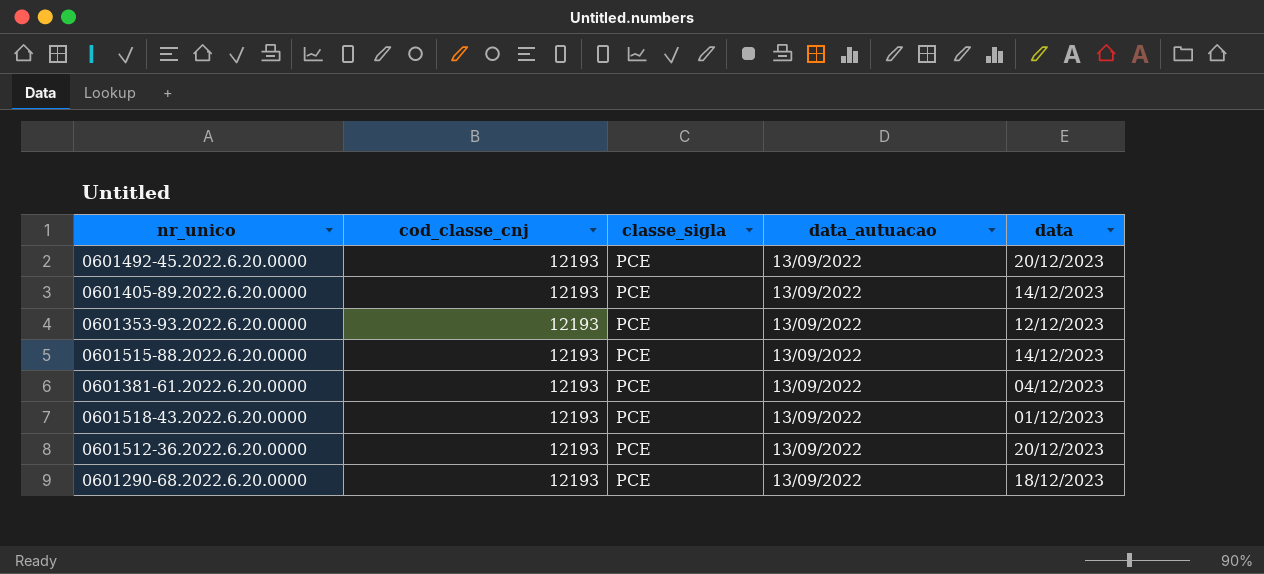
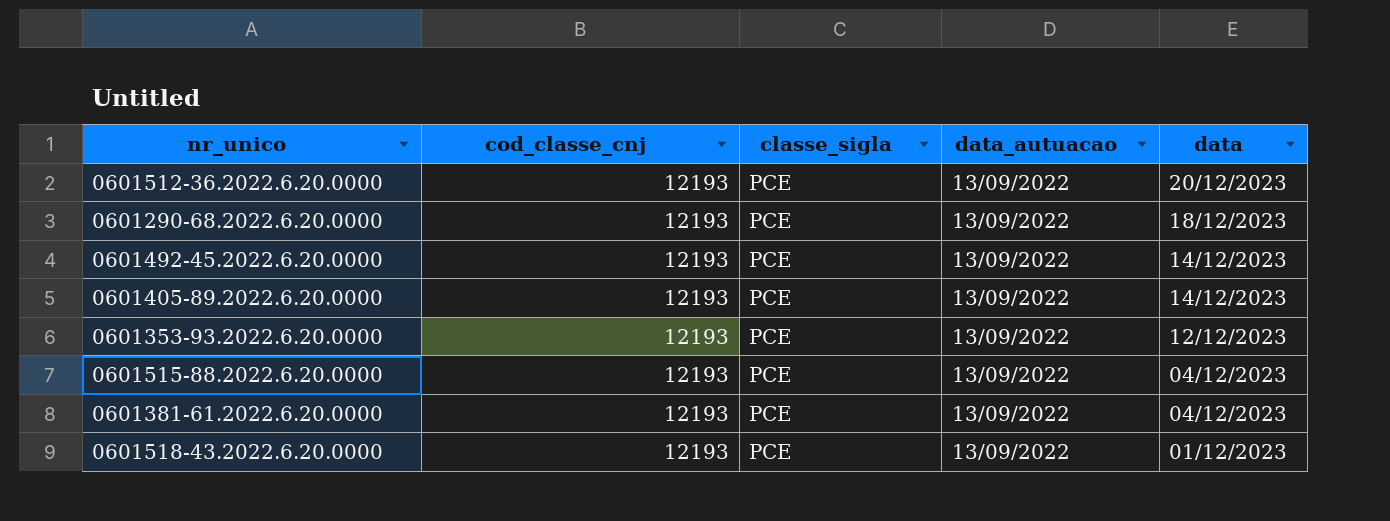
row order: none -> data descending
0601492-45.2022.6.20.0000 | data: 20/12/2023 -> 14/12/2023
0601515-88.2022.6.20.0000 | data: 14/12/2023 -> 04/12/2023

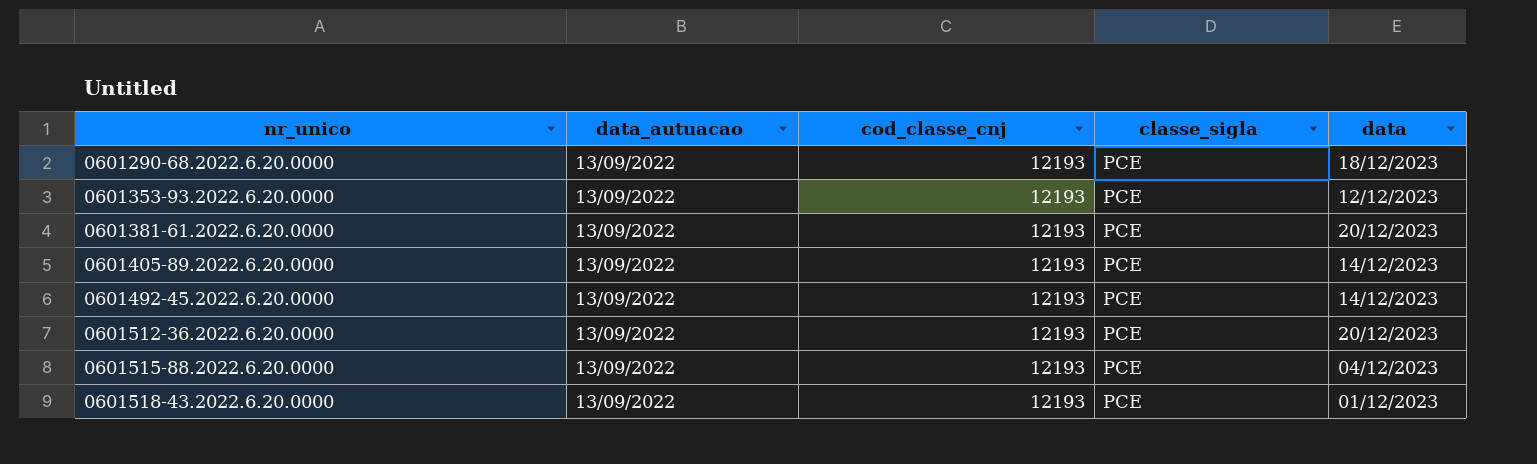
row order: data descending -> nr_unico ascending
column data_autuacao | position: 4 -> 2
0601381-61.2022.6.20.0000 | data: 04/12/2023 -> 20/12/2023

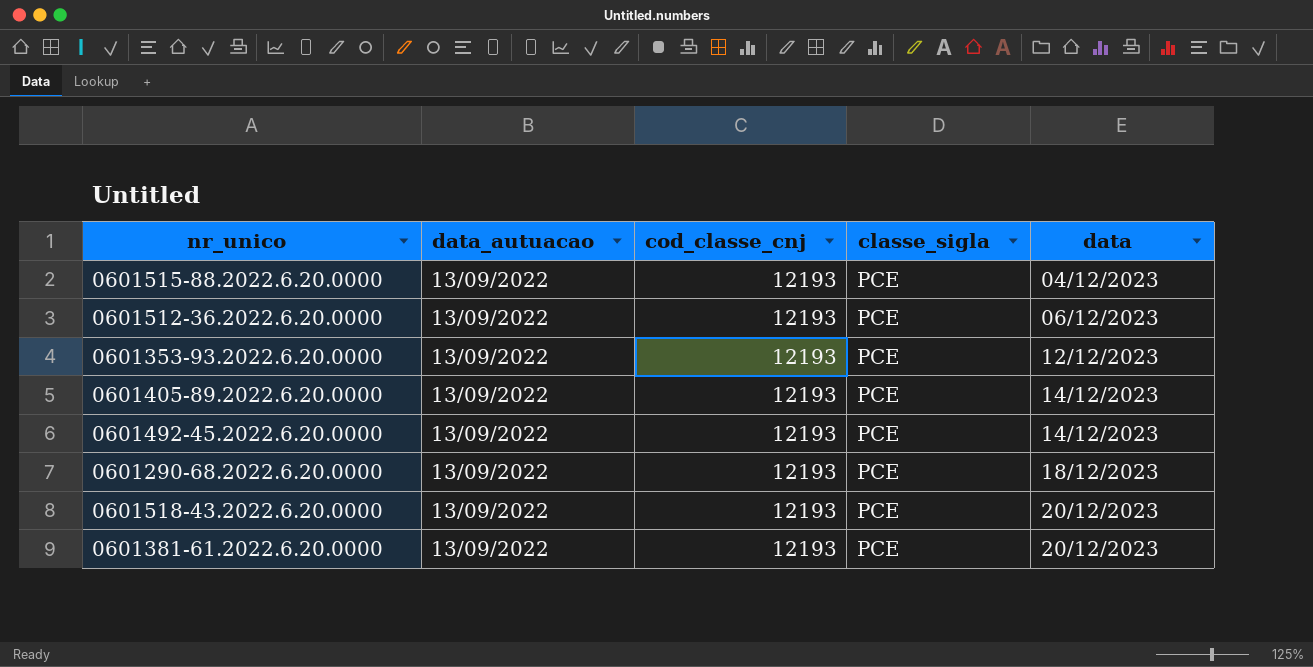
row order: nr_unico ascending -> data ascending
0601512-36.2022.6.20.0000 | data: 20/12/2023 -> 06/12/2023
0601518-43.2022.6.20.0000 | data: 01/12/2023 -> 20/12/2023

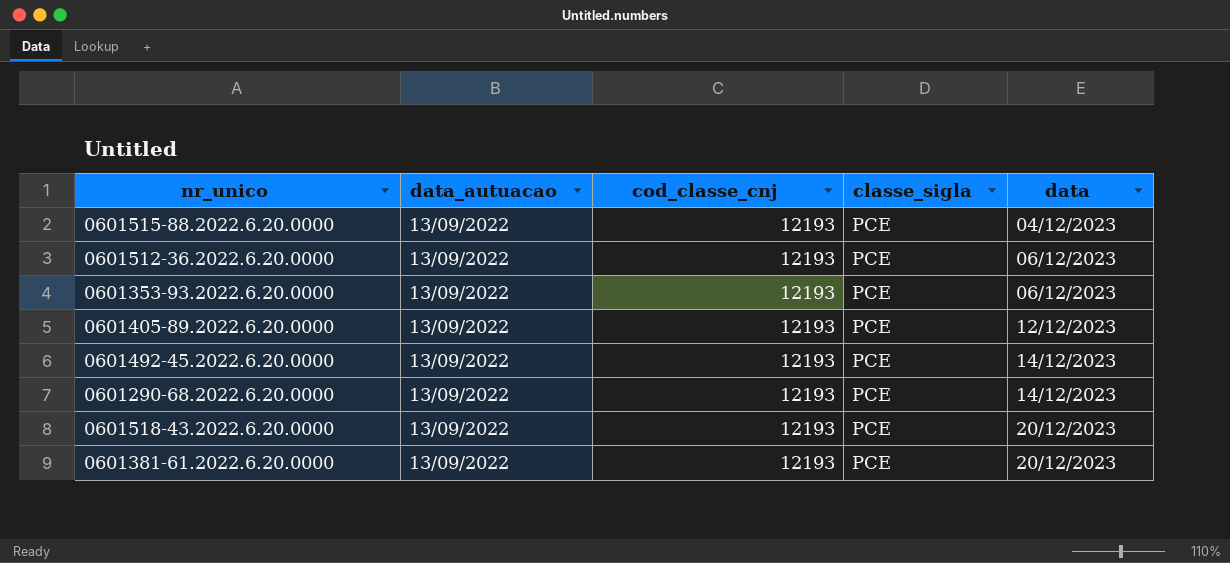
0601353-93.2022.6.20.0000 | data: 12/12/2023 -> 06/12/2023
0601405-89.2022.6.20.0000 | data: 14/12/2023 -> 12/12/2023
0601290-68.2022.6.20.0000 | data: 18/12/2023 -> 14/12/2023

